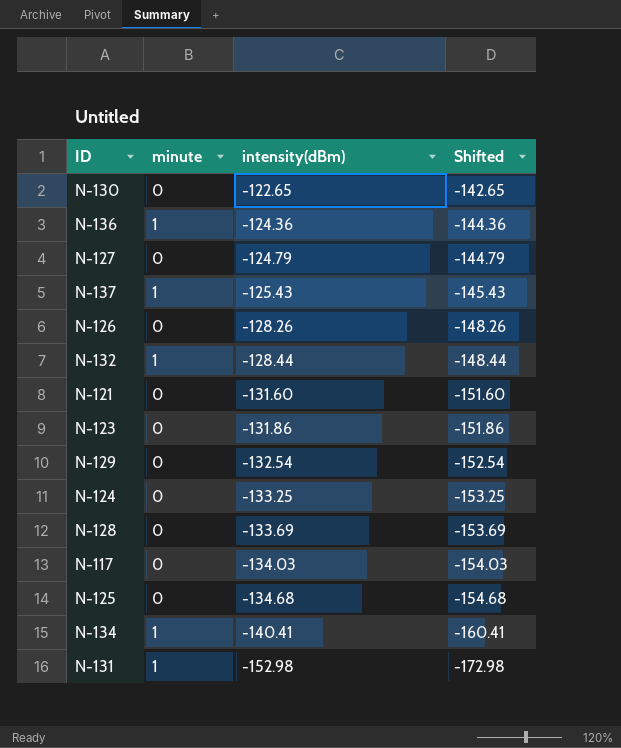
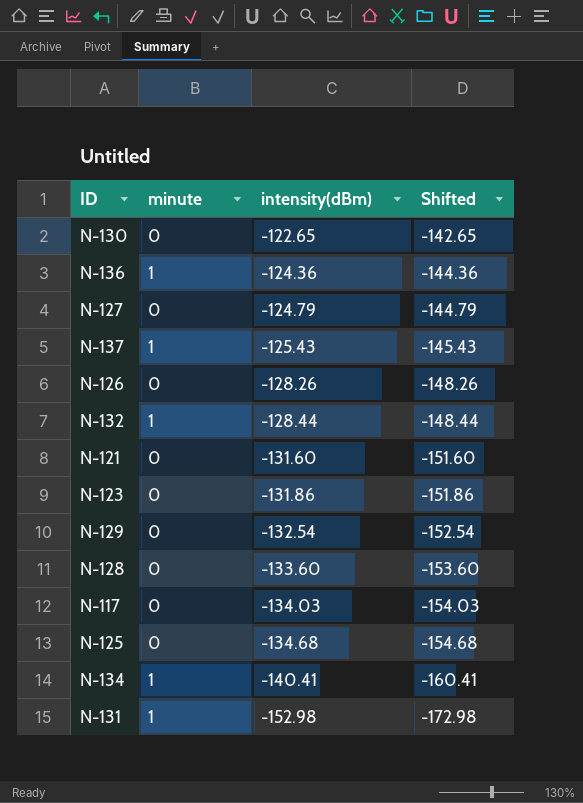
row N-124: 0 | -133.25 | -153.25 -> none
N-128 | intensity(dBm): -133.69 -> -133.60
N-128 | Shifted: -153.69 -> -153.60

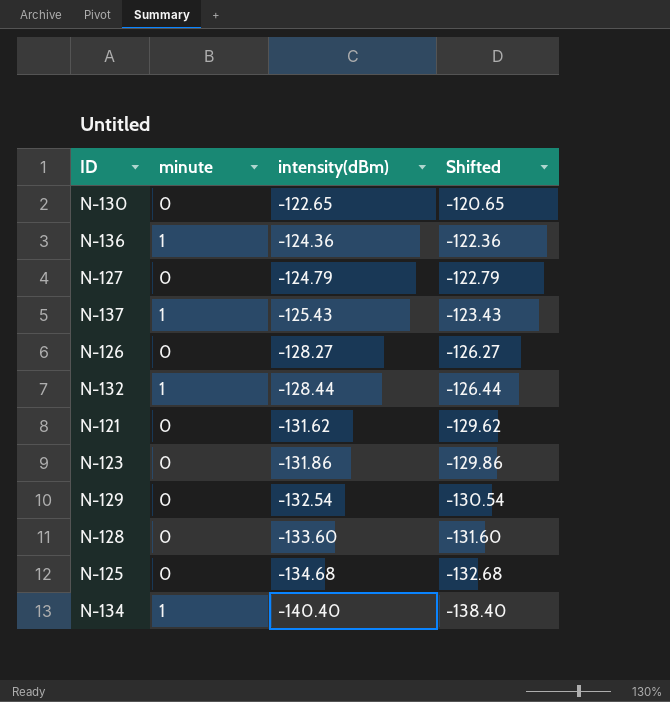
column Shifted | formula: [intensity(dBm)] - 20 -> [intensity(dBm)] + 2
row N-117: 0 | -134.03 | -154.03 -> none
row N-131: 1 | -152.98 | -172.98 -> none
N-126 | intensity(dBm): -128.26 -> -128.27
N-121 | intensity(dBm): -131.60 -> -131.62
N-134 | intensity(dBm): -140.41 -> -140.40

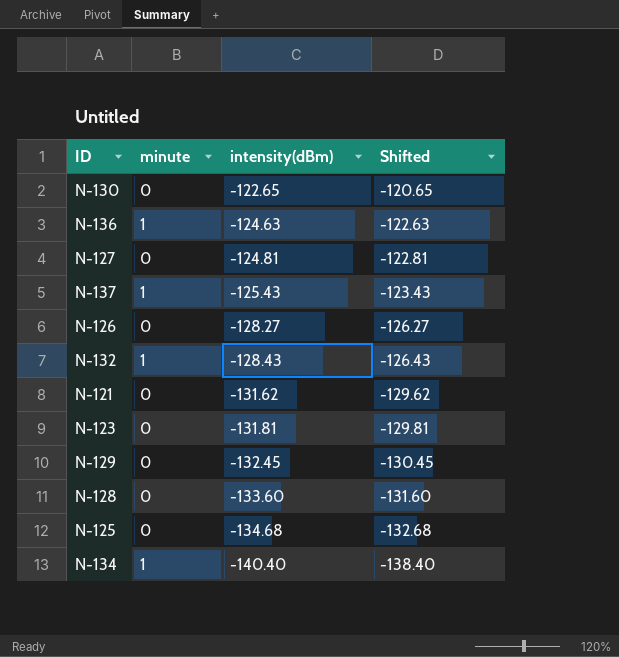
N-136 | intensity(dBm): -124.36 -> -124.63
N-136 | Shifted: -122.36 -> -122.63
N-127 | intensity(dBm): -124.79 -> -124.81
N-127 | Shifted: -122.79 -> -122.81
N-132 | intensity(dBm): -128.44 -> -128.43
N-132 | Shifted: -126.44 -> -126.43
N-123 | intensity(dBm): -131.86 -> -131.81
N-123 | Shifted: -129.86 -> -129.81
N-129 | intensity(dBm): -132.54 -> -132.45
N-129 | Shifted: -130.54 -> -130.45

